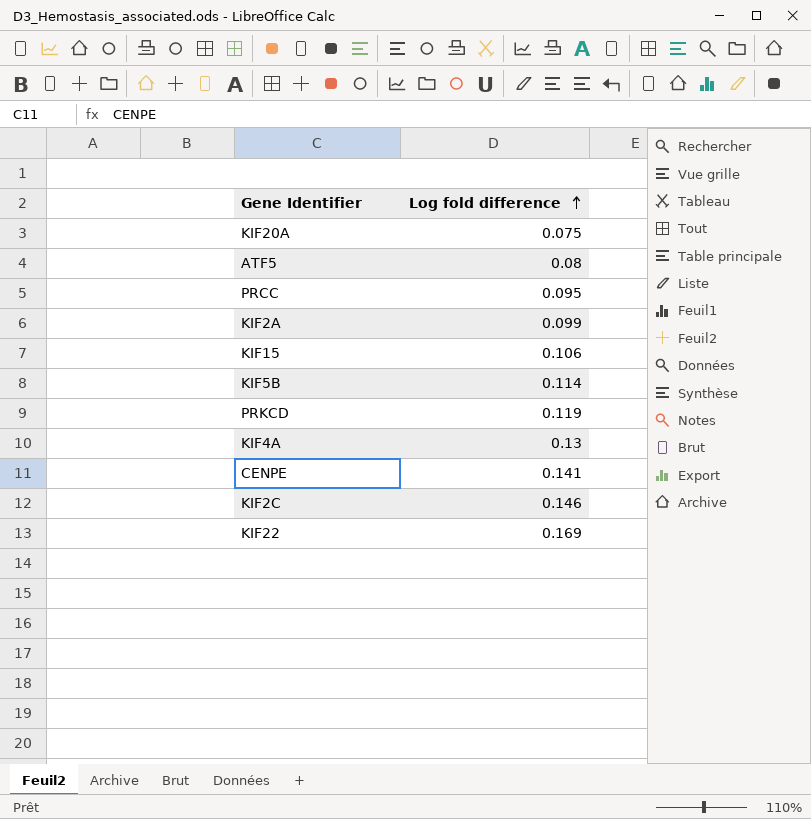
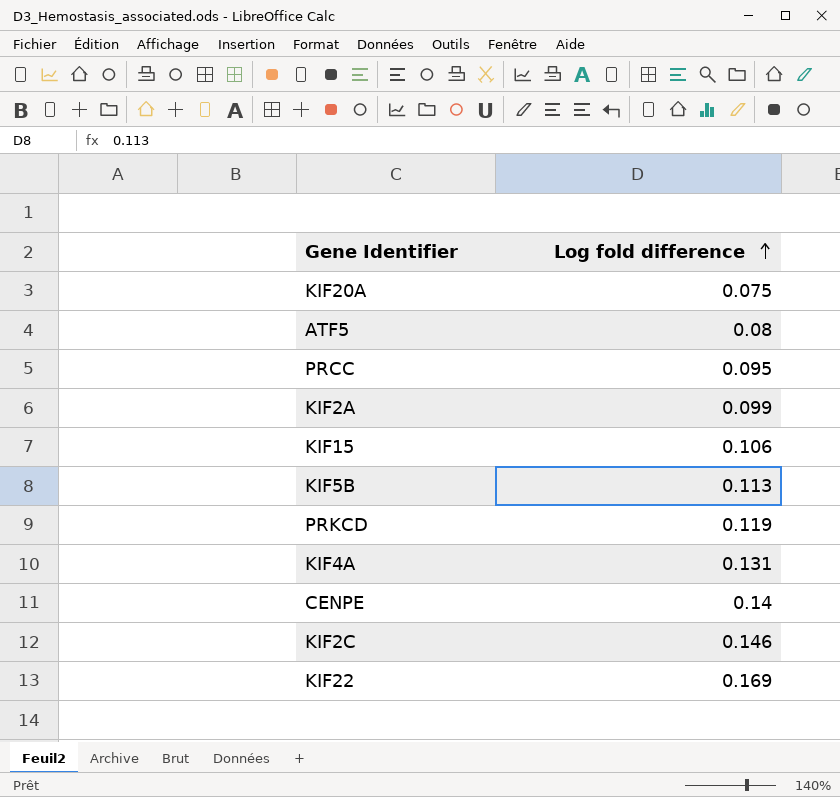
KIF5B | Log fold difference: 0.114 -> 0.113
KIF4A | Log fold difference: 0.13 -> 0.131
CENPE | Log fold difference: 0.141 -> 0.14

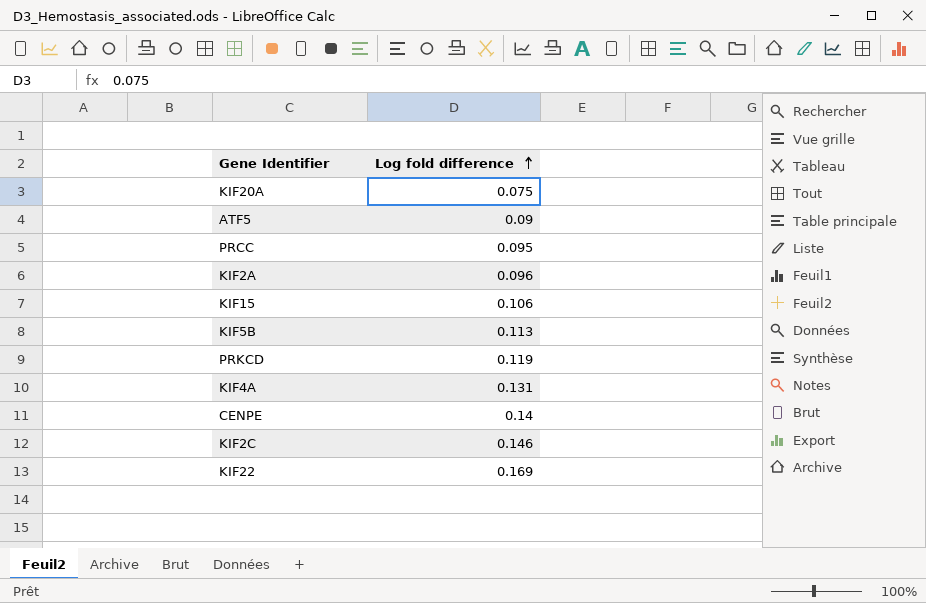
ATF5 | Log fold difference: 0.08 -> 0.09
KIF2A | Log fold difference: 0.099 -> 0.096

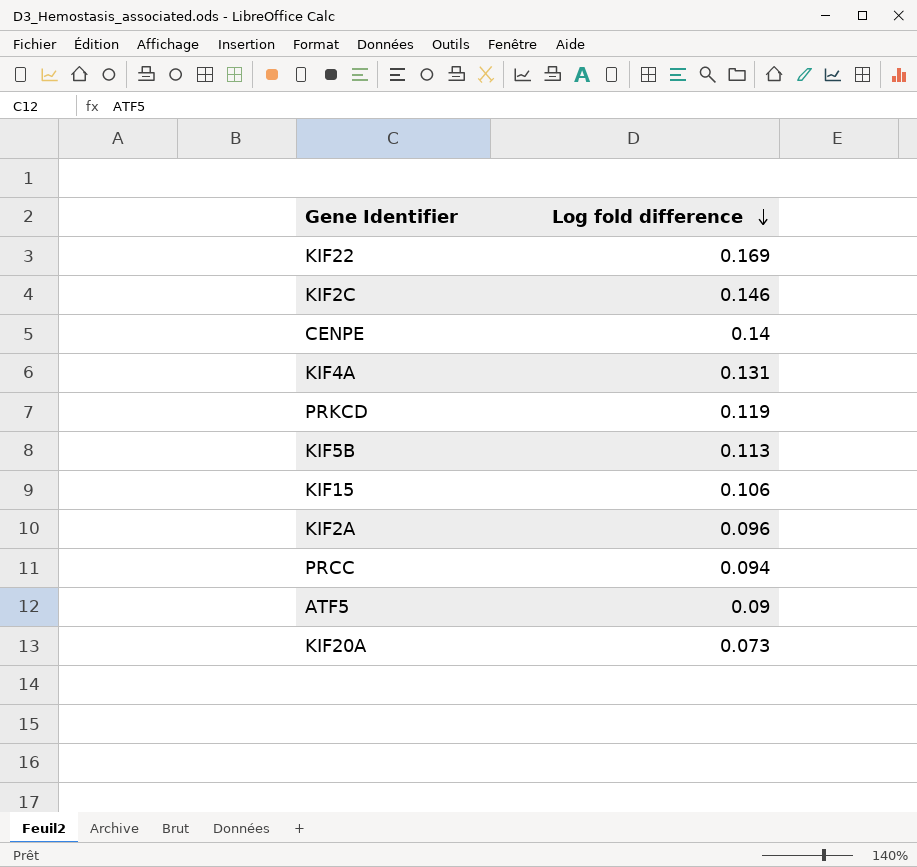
row order: Log fold difference ascending -> Log fold difference descending
PRCC | Log fold difference: 0.095 -> 0.094
KIF20A | Log fold difference: 0.075 -> 0.073

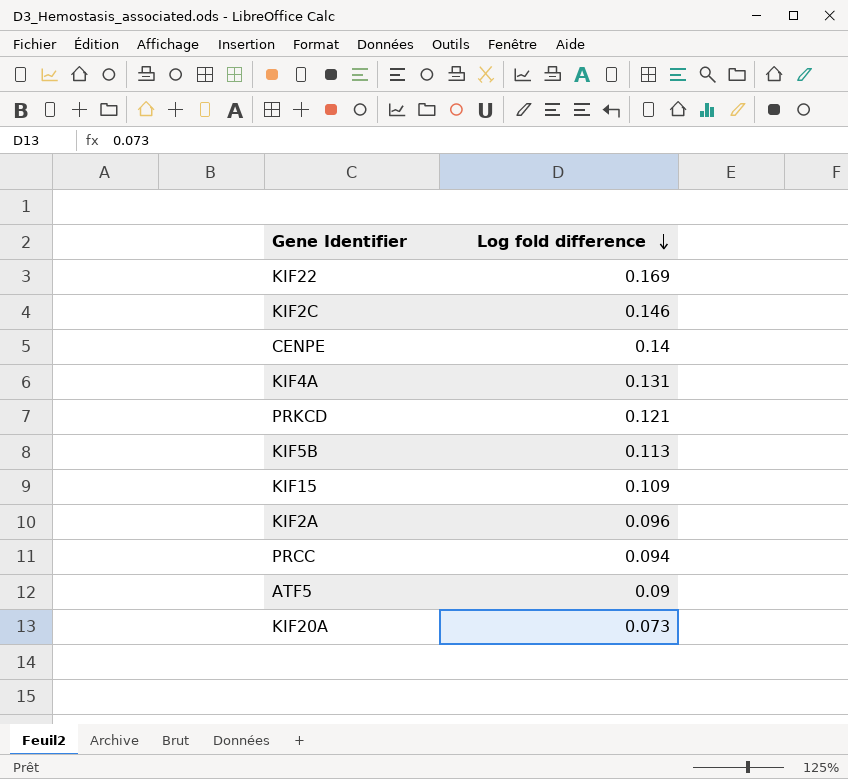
PRKCD | Log fold difference: 0.119 -> 0.121
KIF15 | Log fold difference: 0.106 -> 0.109

